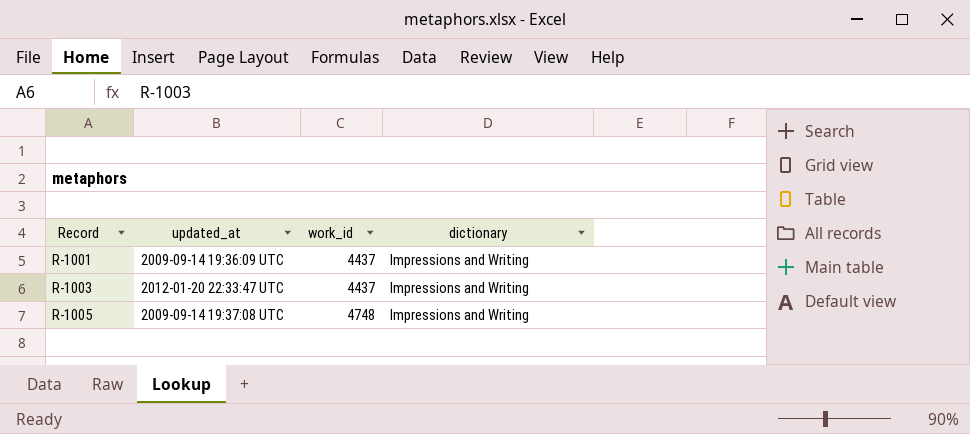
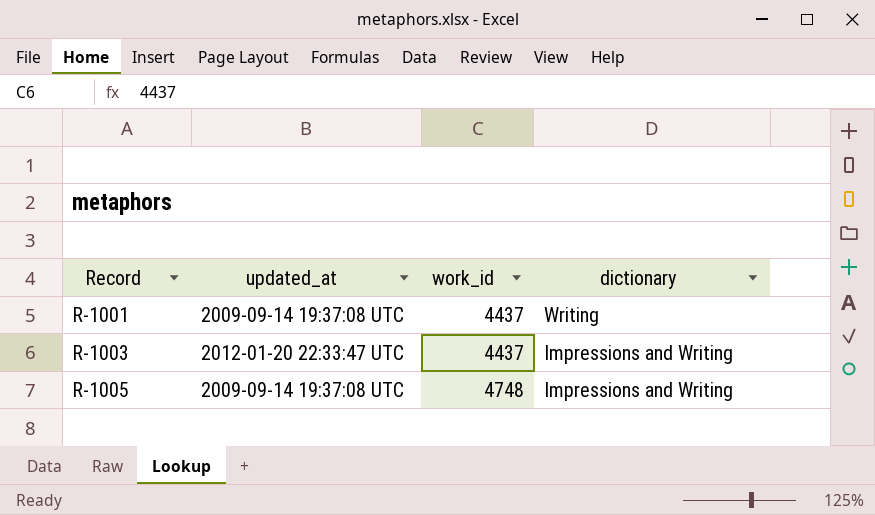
R-1001 | updated_at: 2009-09-14 19:36:09 UTC -> 2009-09-14 19:37:08 UTC
R-1001 | dictionary: Impressions and Writing -> Writing

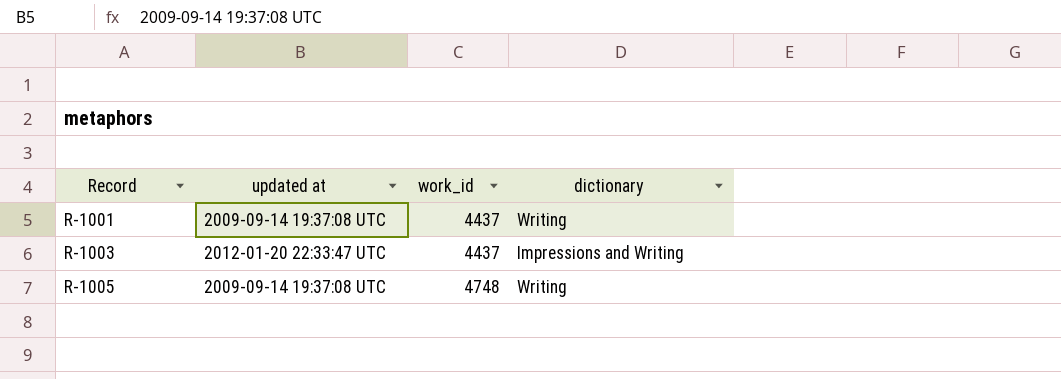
column name: updated_at -> updated at
R-1005 | dictionary: Impressions and Writing -> Writing

